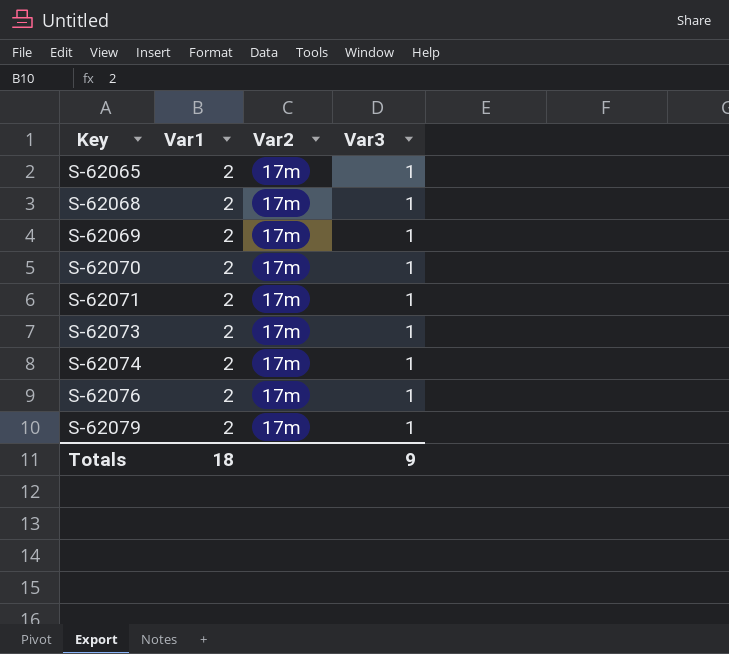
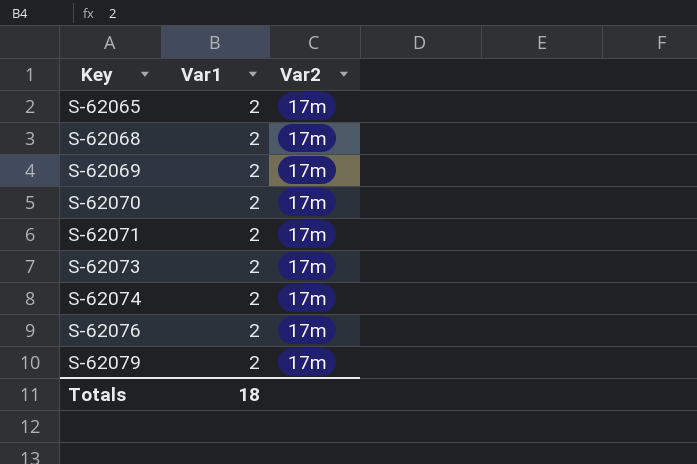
column Var3 | position: 4 -> none

